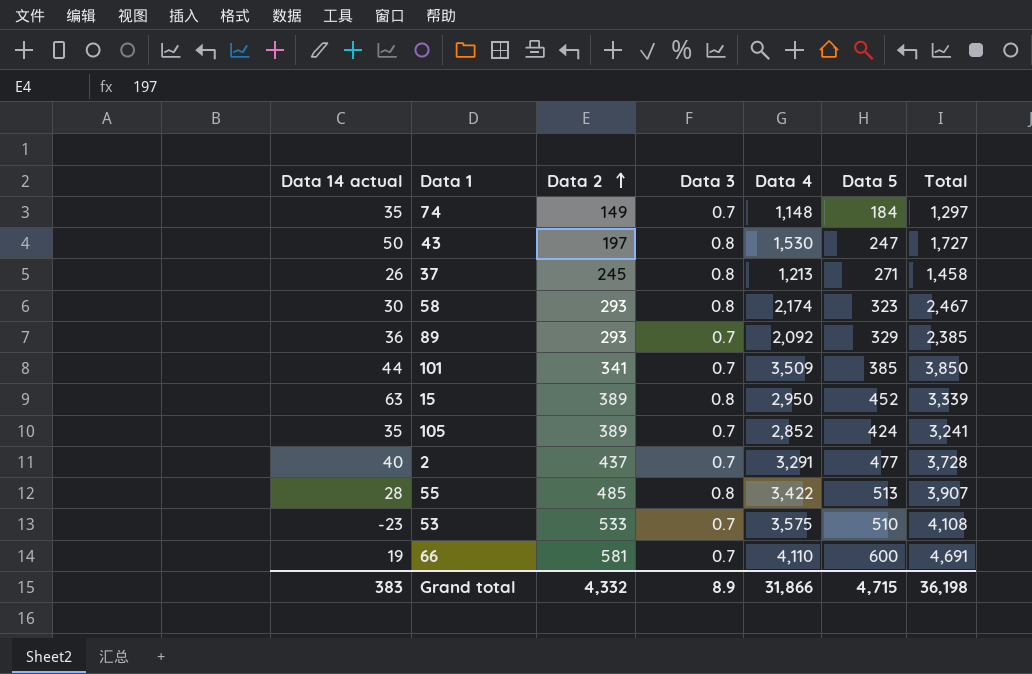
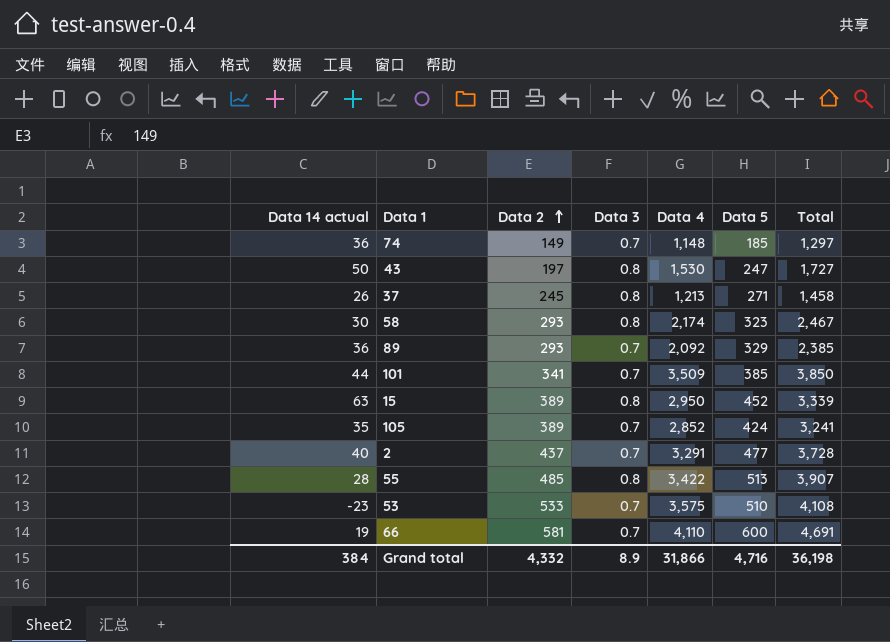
74 | Data 14 actual: 35 -> 36
74 | Data 5: 184 -> 185
Grand total | Data 14 actual: 383 -> 384
Grand total | Data 5: 4,715 -> 4,716

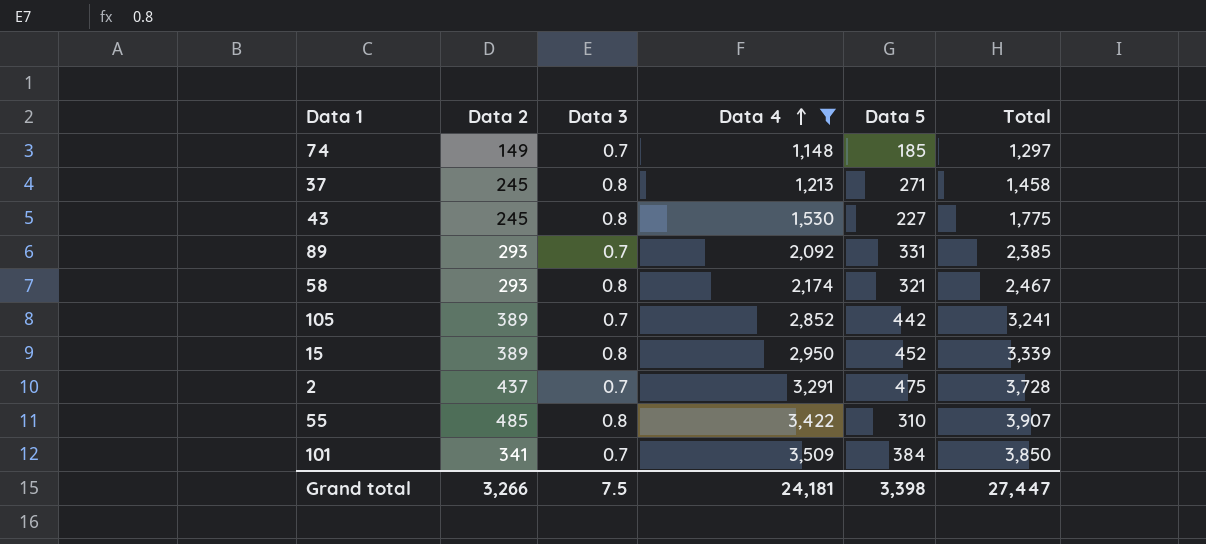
filter: none -> Data 4 <= 3,509
row order: Data 2 ascending -> Data 4 ascending
column Data 14 actual | formula: [Data 5] - [Data 2] -> none
43 | Data 2: 197 -> 245
43 | Data 5: 247 -> 227
43 | Total: 1,727 -> 1,775
89 | Data 5: 329 -> 331
58 | Data 5: 323 -> 321
105 | Data 5: 424 -> 442
2 | Data 5: 477 -> 475
55 | Data 5: 513 -> 310
101 | Data 5: 385 -> 384
Grand total | Data 2: 4,332 -> 3,266
Grand total | Data 3: 8.9 -> 7.5
Grand total | Data 4: 31,866 -> 24,181
Grand total | Data 5: 4,716 -> 3,398
Grand total | Total: 36,198 -> 27,447

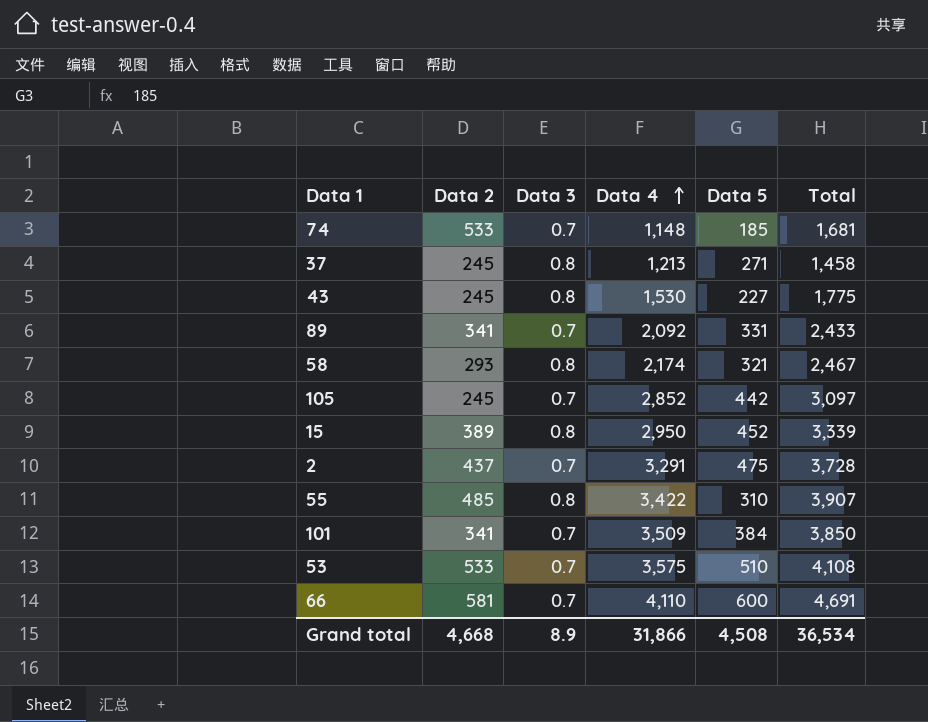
filter: Data 4 <= 3,509 -> none
74 | Data 2: 149 -> 533
74 | Total: 1,297 -> 1,681
89 | Data 2: 293 -> 341
89 | Total: 2,385 -> 2,433
105 | Data 2: 389 -> 245
105 | Total: 3,241 -> 3,097
Grand total | Data 2: 3,266 -> 4,668
Grand total | Data 3: 7.5 -> 8.9
Grand total | Data 4: 24,181 -> 31,866
Grand total | Data 5: 3,398 -> 4,508
Grand total | Total: 27,447 -> 36,534

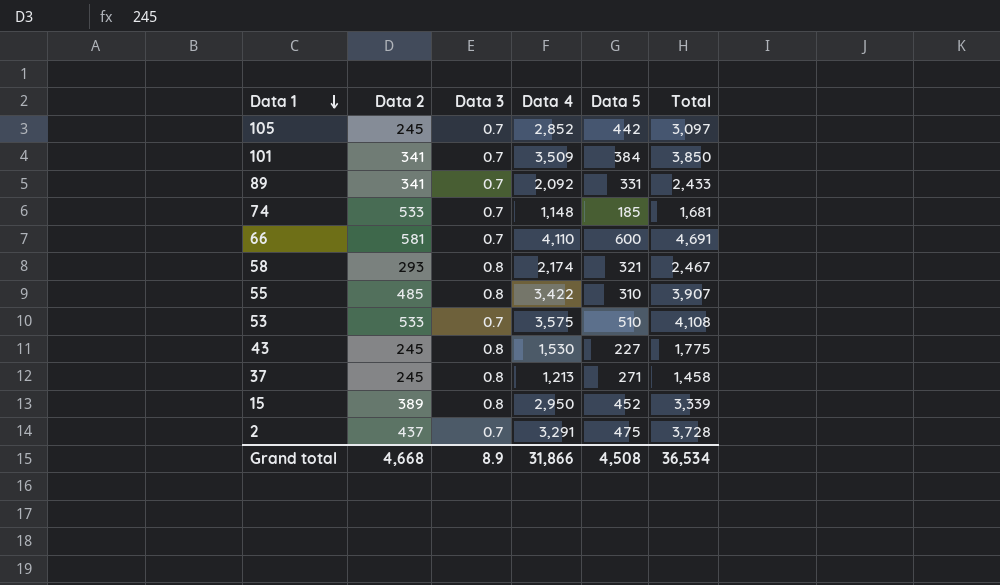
row order: Data 4 ascending -> Data 1 descending

